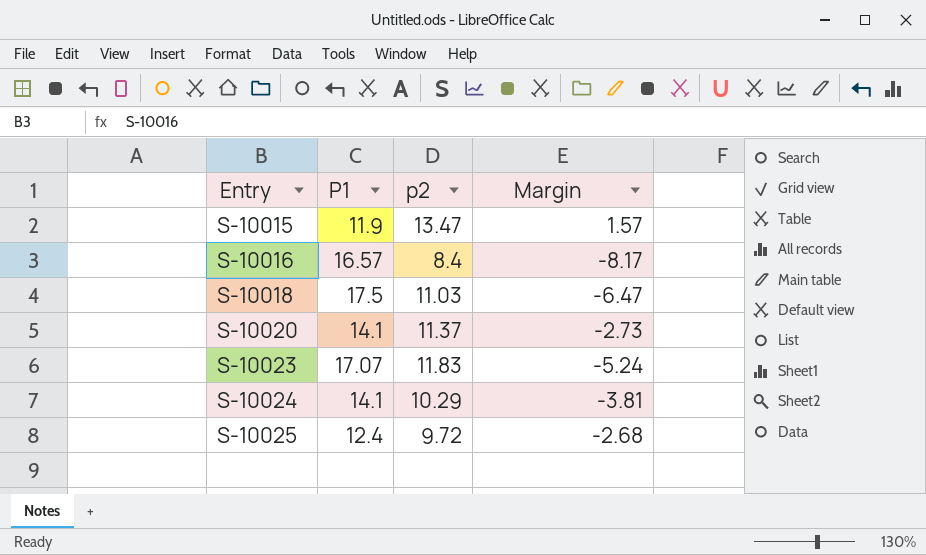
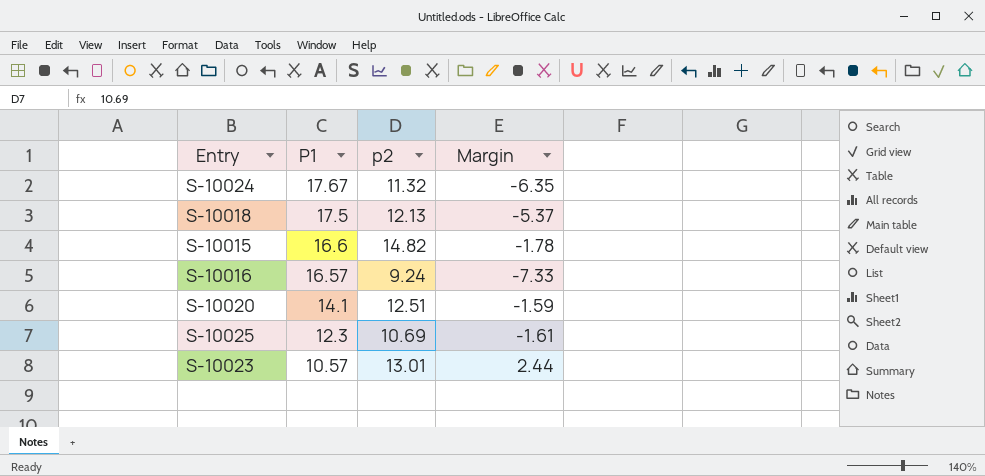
row order: Entry ascending -> P1 descending
S-10024 | P1: 14.1 -> 17.67
S-10024 | p2: 10.29 -> 11.32
S-10024 | Margin: -3.81 -> -6.35
S-10018 | p2: 11.03 -> 12.13
S-10018 | Margin: -6.47 -> -5.37
S-10015 | P1: 11.9 -> 16.6
S-10015 | p2: 13.47 -> 14.82
S-10015 | Margin: 1.57 -> -1.78
S-10016 | p2: 8.4 -> 9.24
S-10016 | Margin: -8.17 -> -7.33
S-10020 | p2: 11.37 -> 12.51
S-10020 | Margin: -2.73 -> -1.59
S-10025 | P1: 12.4 -> 12.3
S-10025 | p2: 9.72 -> 10.69
S-10025 | Margin: -2.68 -> -1.61
S-10023 | P1: 17.07 -> 10.57
S-10023 | p2: 11.83 -> 13.01
S-10023 | Margin: -5.24 -> 2.44

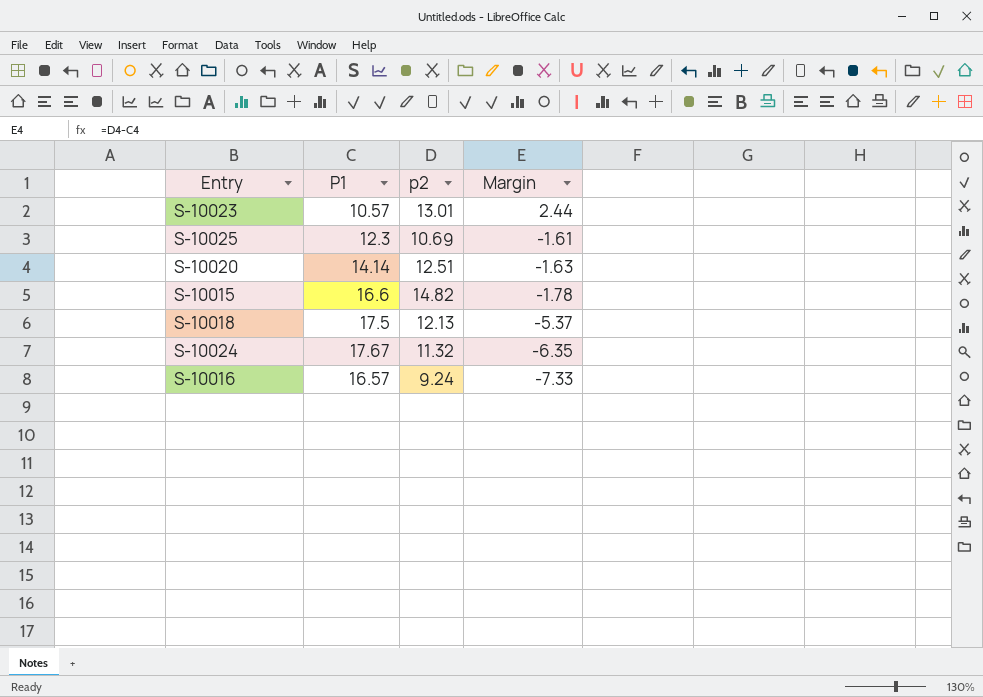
row order: P1 descending -> Margin descending
S-10020 | P1: 14.1 -> 14.14
S-10020 | Margin: -1.59 -> -1.63

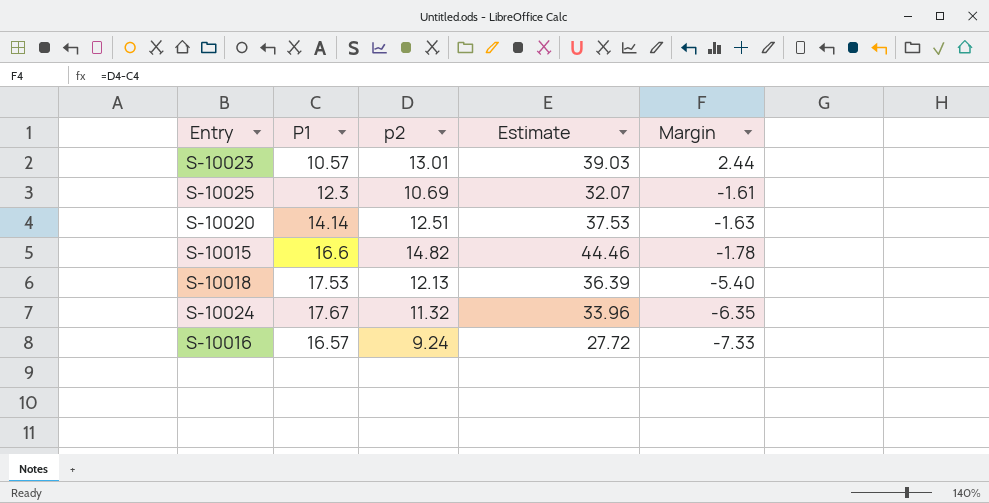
column Estimate | formula: none -> [p2] * 3
S-10018 | P1: 17.5 -> 17.53
S-10018 | Margin: -5.37 -> -5.40

